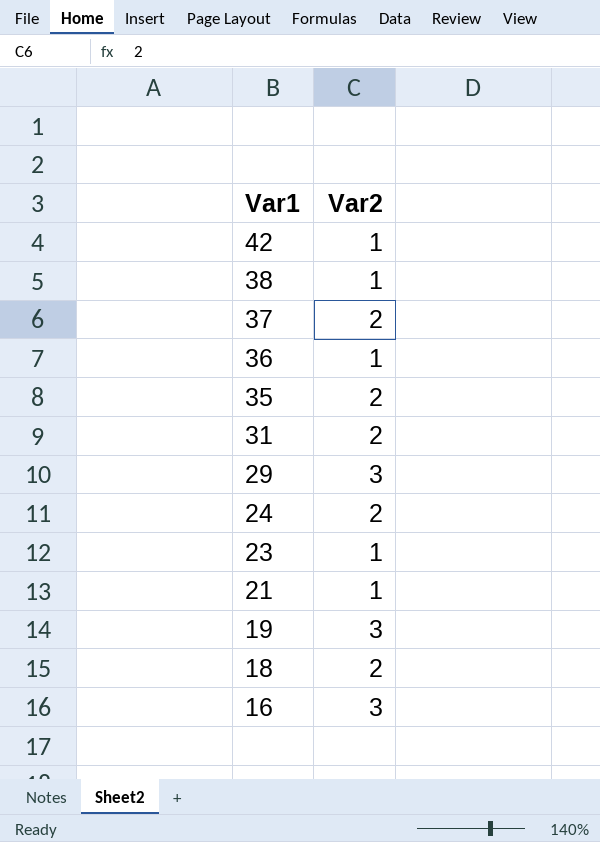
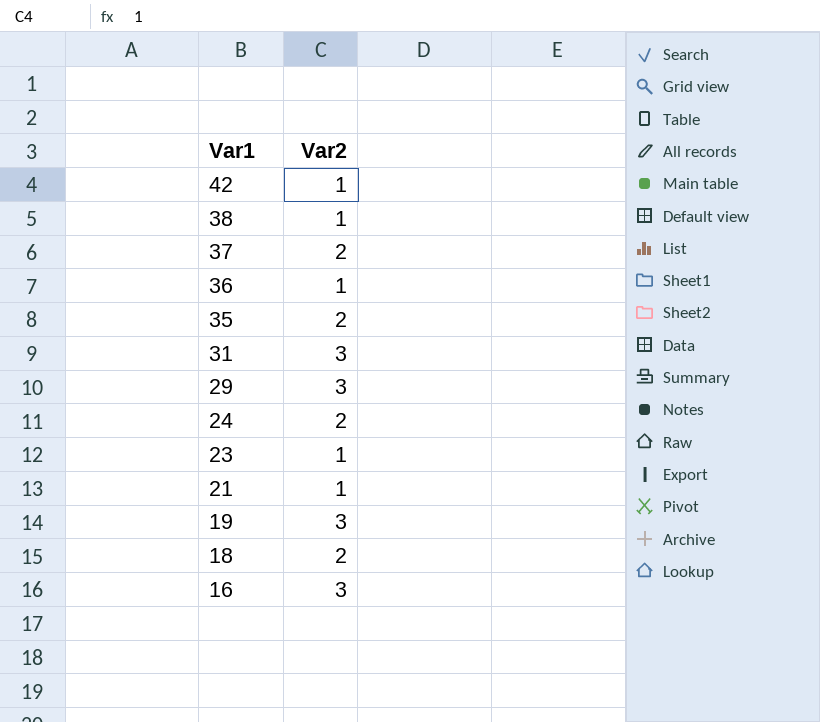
31 | Var2: 2 -> 3

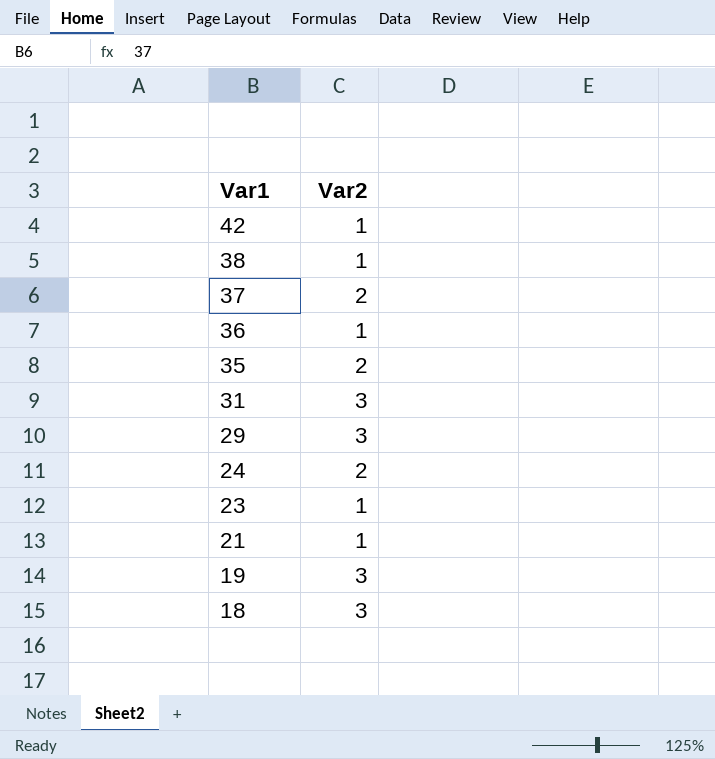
row 16: 3 -> none
18 | Var2: 2 -> 3

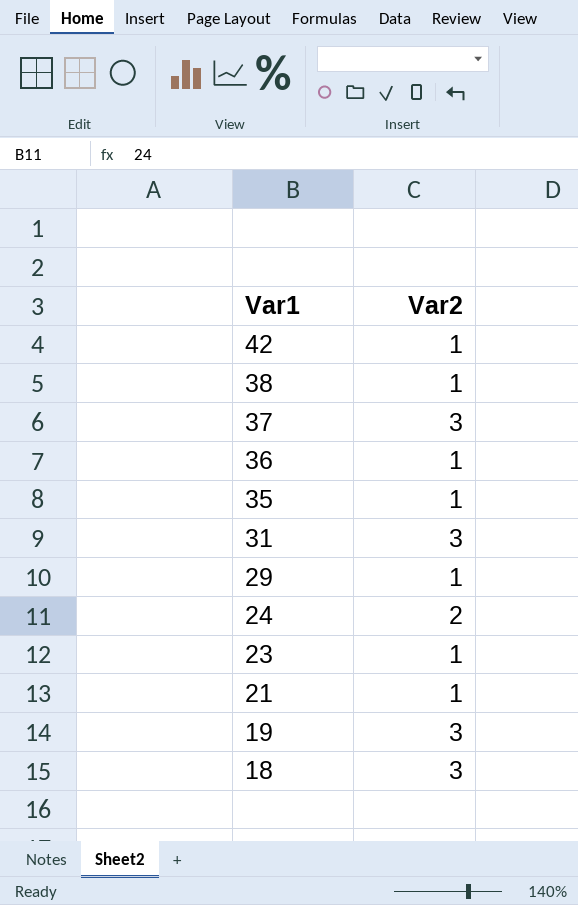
37 | Var2: 2 -> 3
35 | Var2: 2 -> 1
29 | Var2: 3 -> 1

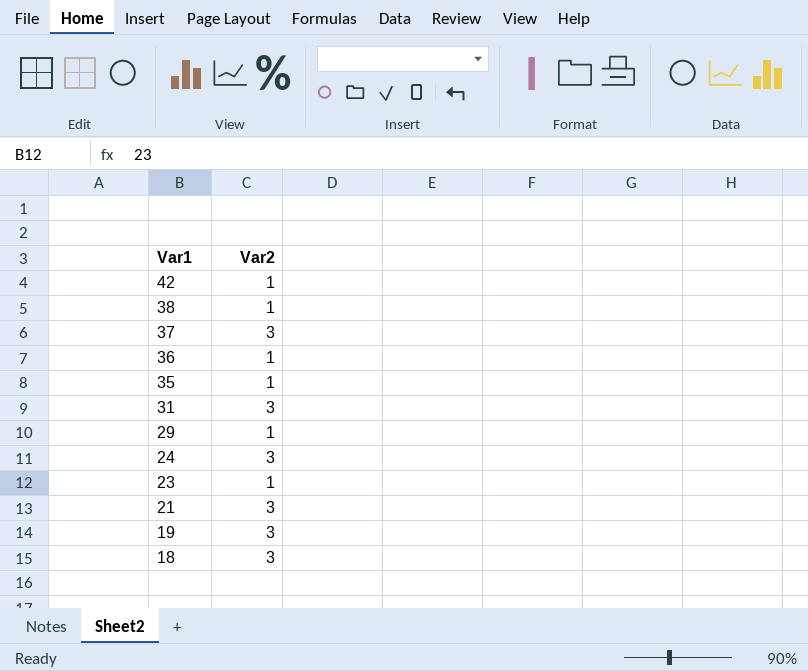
24 | Var2: 2 -> 3
21 | Var2: 1 -> 3

